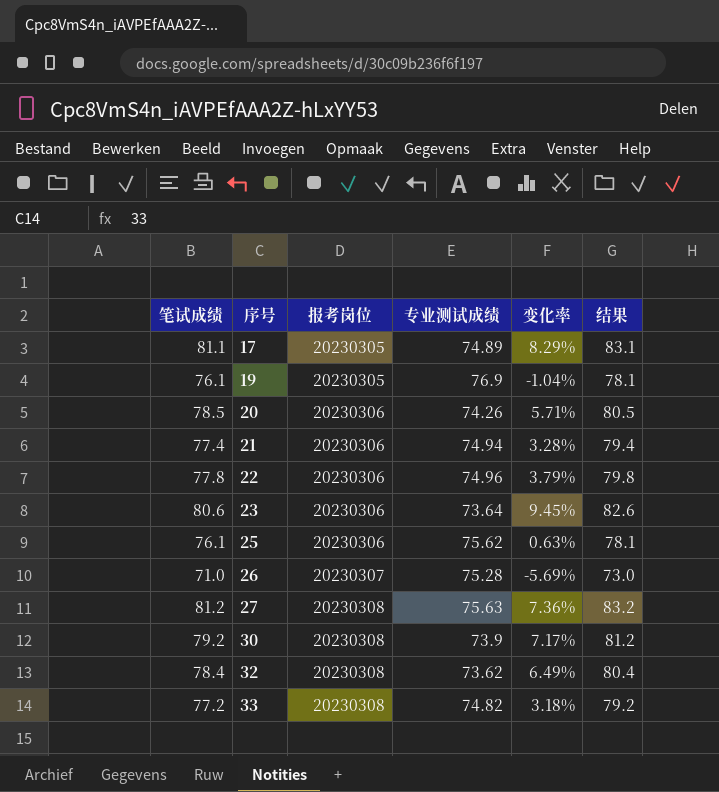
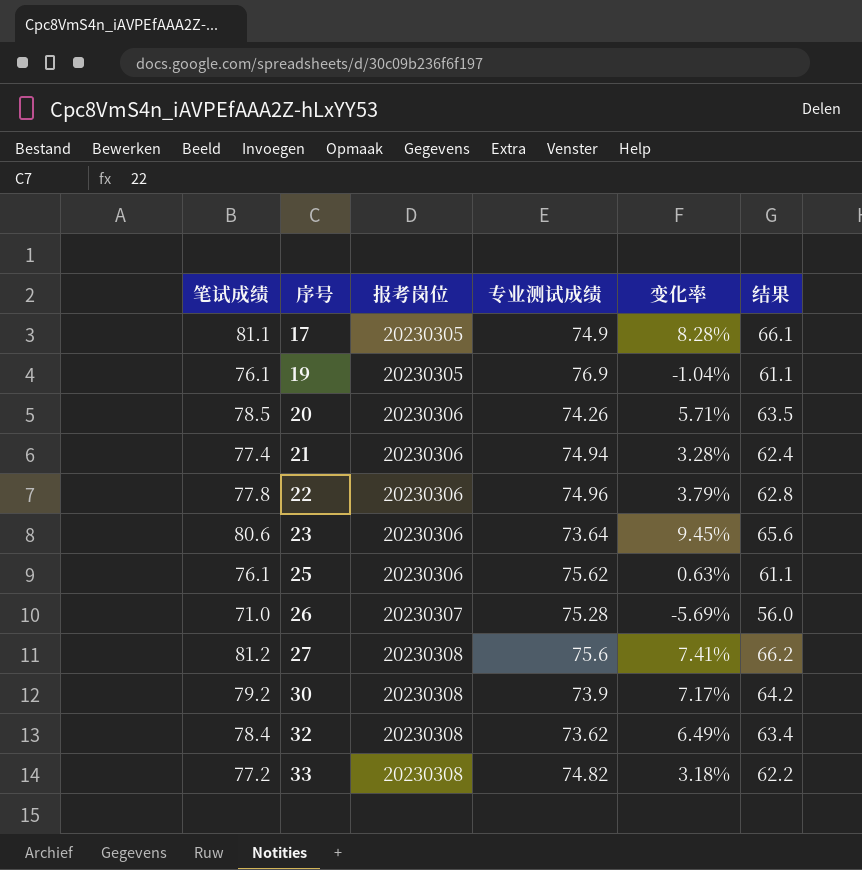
column 结果 | formula: [笔试成绩] + 2 -> [笔试成绩] - 15
17 | 专业测试成绩: 74.89 -> 74.9
17 | 变化率: 8.29% -> 8.28%
27 | 专业测试成绩: 75.63 -> 75.6
27 | 变化率: 7.36% -> 7.41%

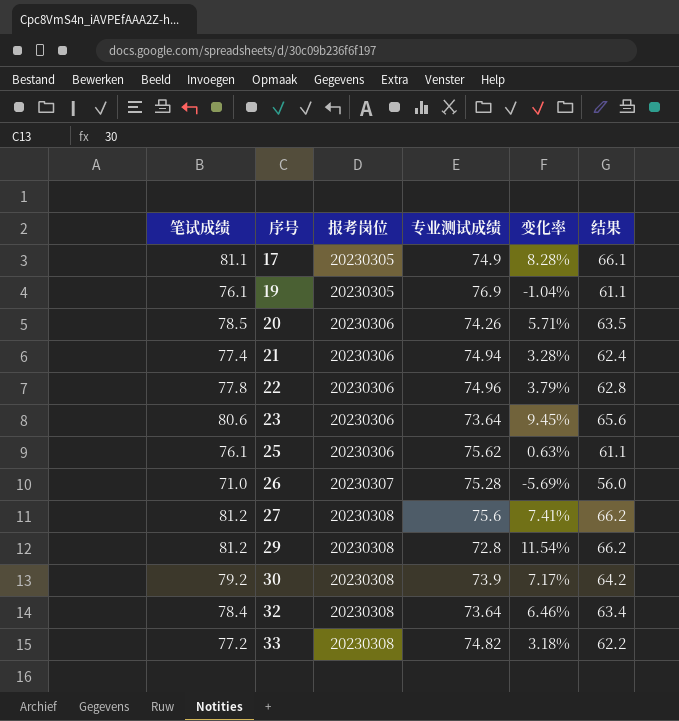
row 29: none -> 81.2 | 20230308 | 72.8 | 11.54% | 66.2
32 | 专业测试成绩: 73.62 -> 73.64
32 | 变化率: 6.49% -> 6.46%

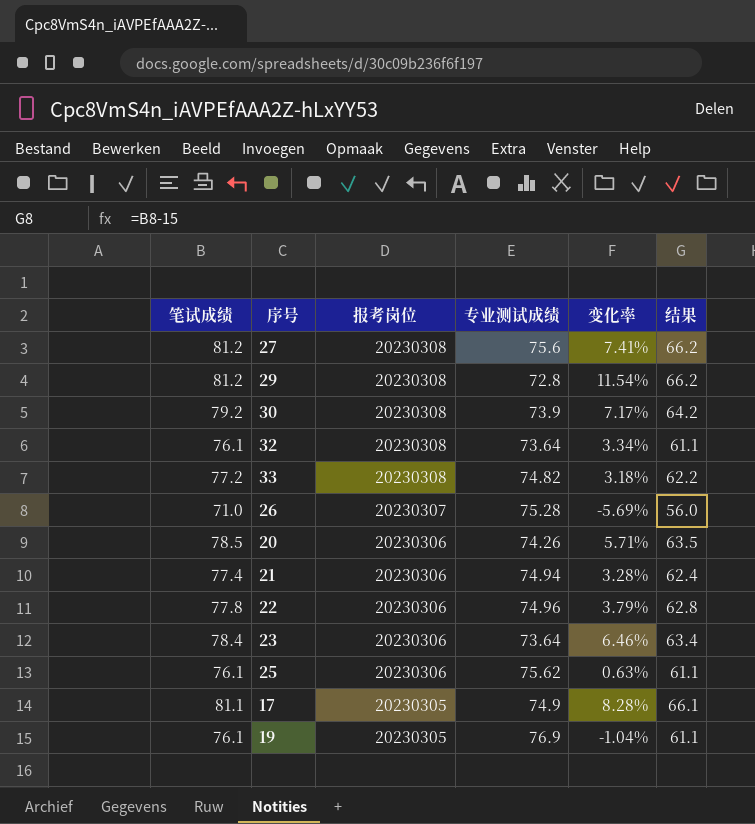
row order: 序号 ascending -> 报考岗位 descending
32 | 笔试成绩: 78.4 -> 76.1
32 | 变化率: 6.46% -> 3.34%
32 | 结果: 63.4 -> 61.1
23 | 笔试成绩: 80.6 -> 78.4
23 | 变化率: 9.45% -> 6.46%
23 | 结果: 65.6 -> 63.4

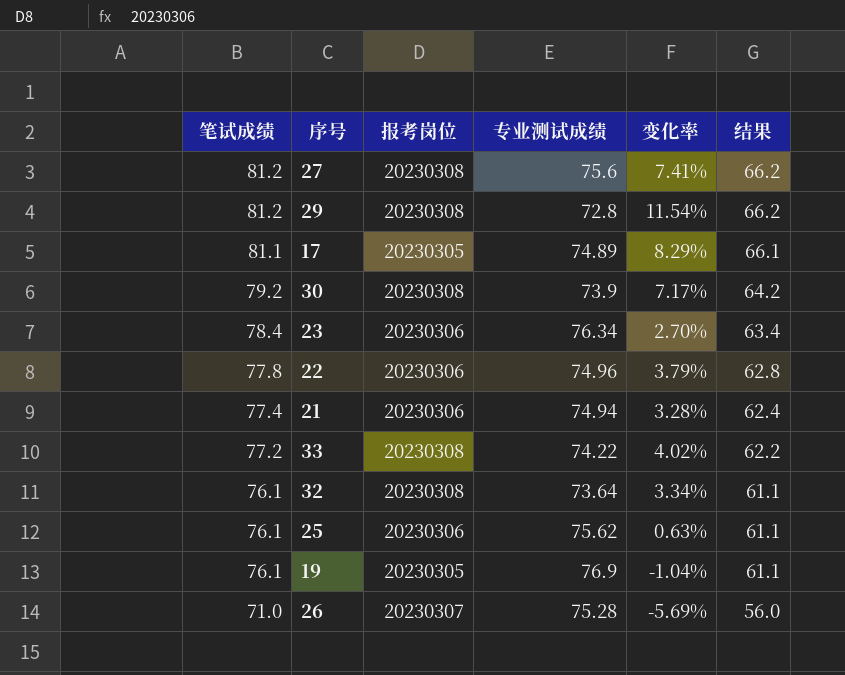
row order: 报考岗位 descending -> 笔试成绩 descending
row 20: 78.5 | 20230306 | 74.26 | 5.71% | 63.5 -> none
17 | 专业测试成绩: 74.9 -> 74.89
17 | 变化率: 8.28% -> 8.29%
23 | 专业测试成绩: 73.64 -> 76.34
23 | 变化率: 6.46% -> 2.70%
33 | 专业测试成绩: 74.82 -> 74.22
33 | 变化率: 3.18% -> 4.02%

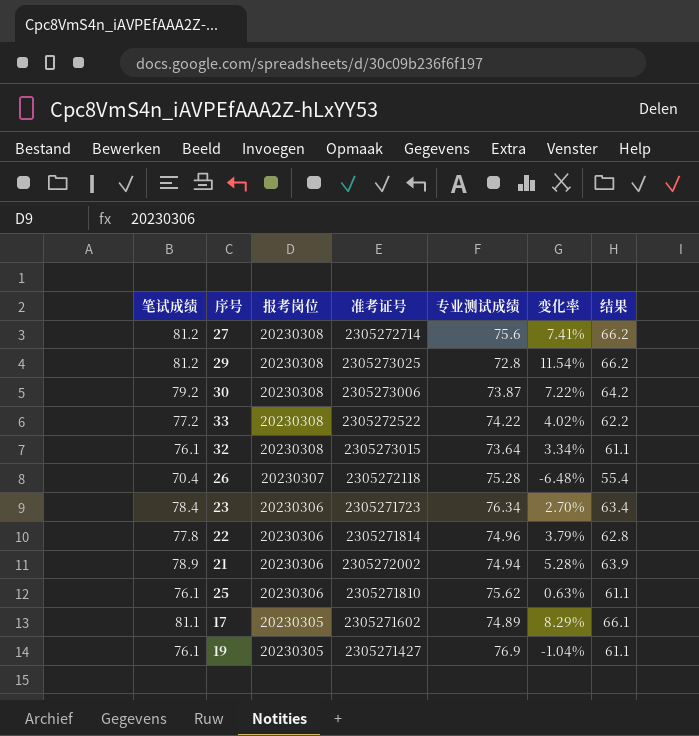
row order: 笔试成绩 descending -> 报考岗位 descending
column 准考证号 | position: none -> 4
30 | 专业测试成绩: 73.9 -> 73.87
30 | 变化率: 7.17% -> 7.22%
26 | 笔试成绩: 71.0 -> 70.4
26 | 变化率: -5.69% -> -6.48%
26 | 结果: 56.0 -> 55.4
21 | 笔试成绩: 77.4 -> 78.9
21 | 变化率: 3.28% -> 5.28%
21 | 结果: 62.4 -> 63.9

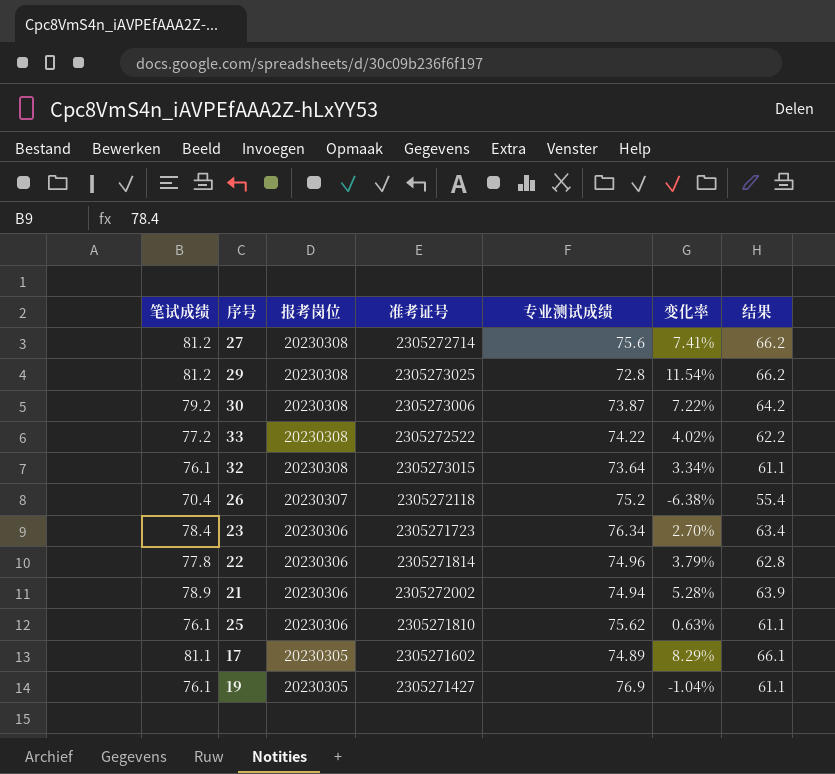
26 | 专业测试成绩: 75.28 -> 75.2
26 | 变化率: -6.48% -> -6.38%

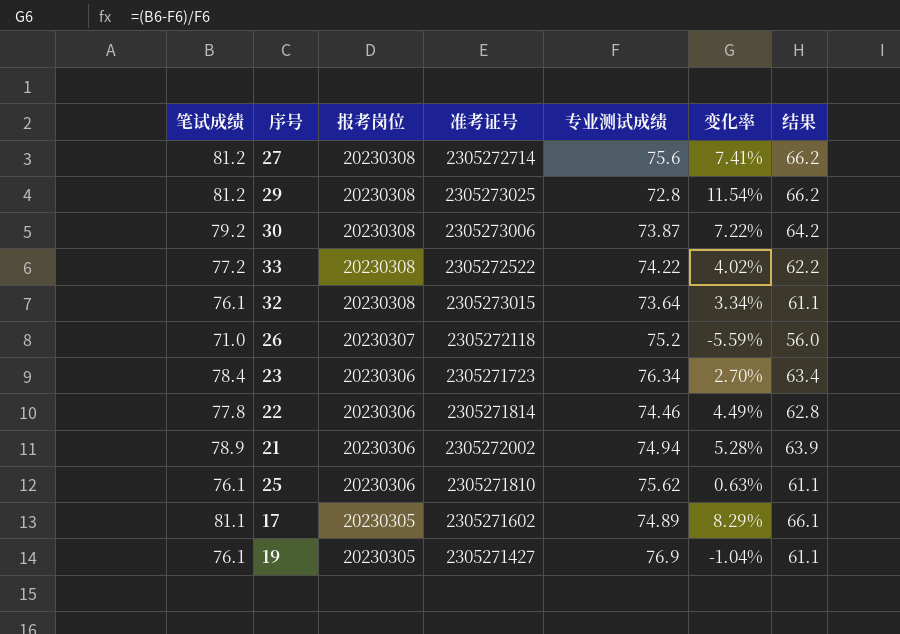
26 | 笔试成绩: 70.4 -> 71.0
26 | 变化率: -6.38% -> -5.59%
26 | 结果: 55.4 -> 56.0
22 | 专业测试成绩: 74.96 -> 74.46
22 | 变化率: 3.79% -> 4.49%

